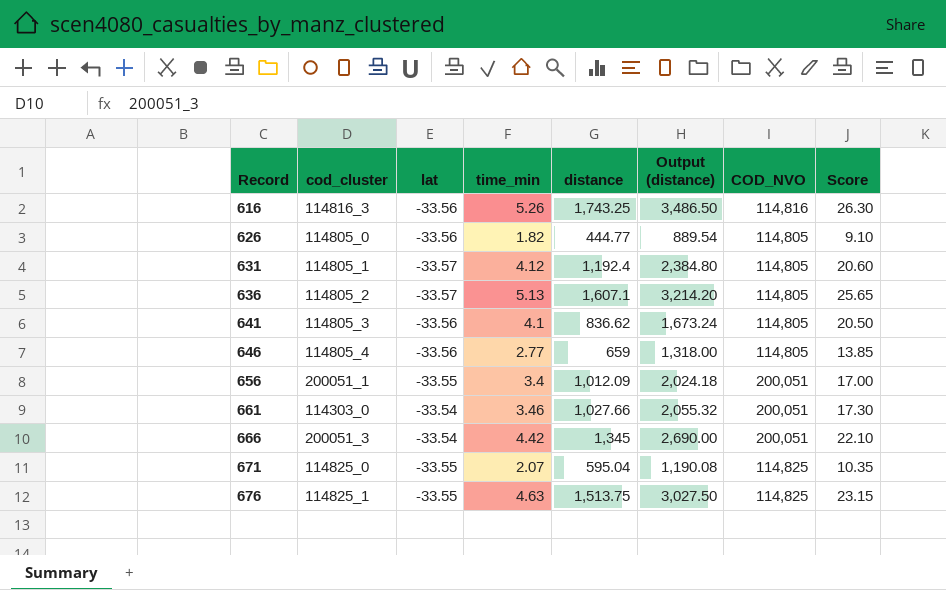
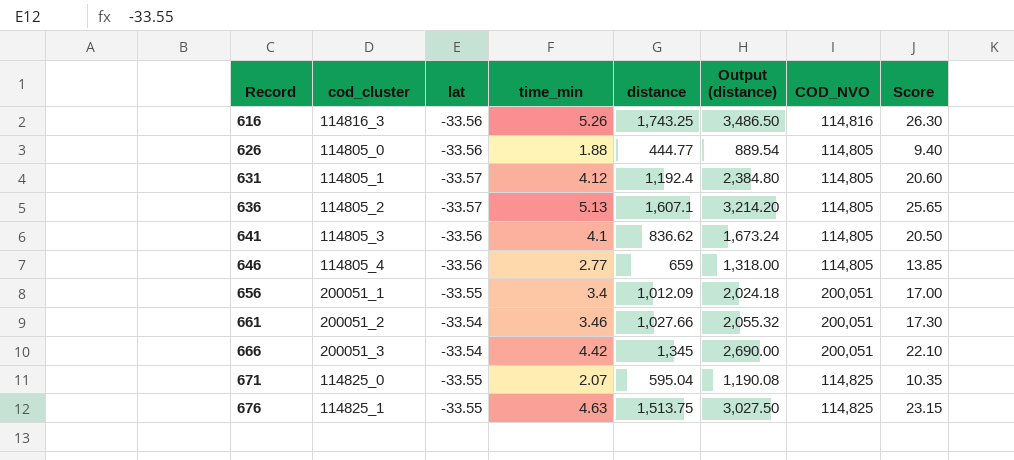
626 | time_min: 1.82 -> 1.88
626 | Score: 9.10 -> 9.40
661 | cod_cluster: 114303_0 -> 200051_2

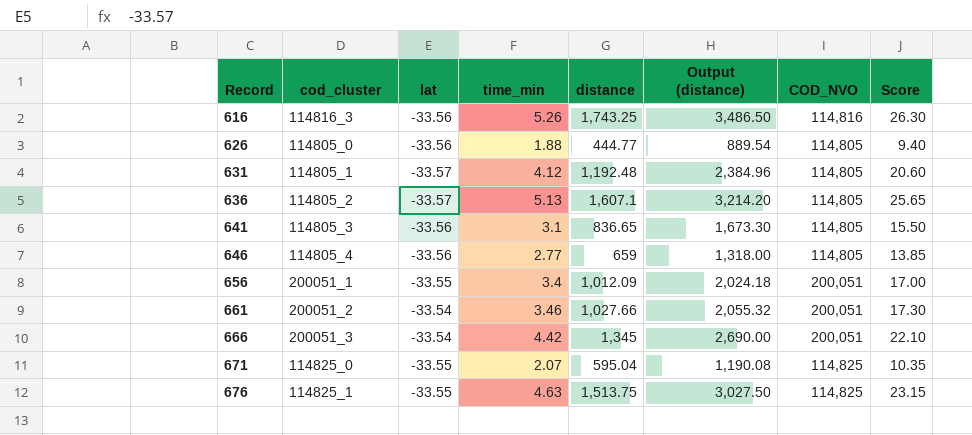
631 | distance: 1,192.4 -> 1,192.48
631 | Output (distance): 2,384.80 -> 2,384.96
641 | time_min: 4.1 -> 3.1
641 | distance: 836.62 -> 836.65
641 | Output (distance): 1,673.24 -> 1,673.30
641 | Score: 20.50 -> 15.50

